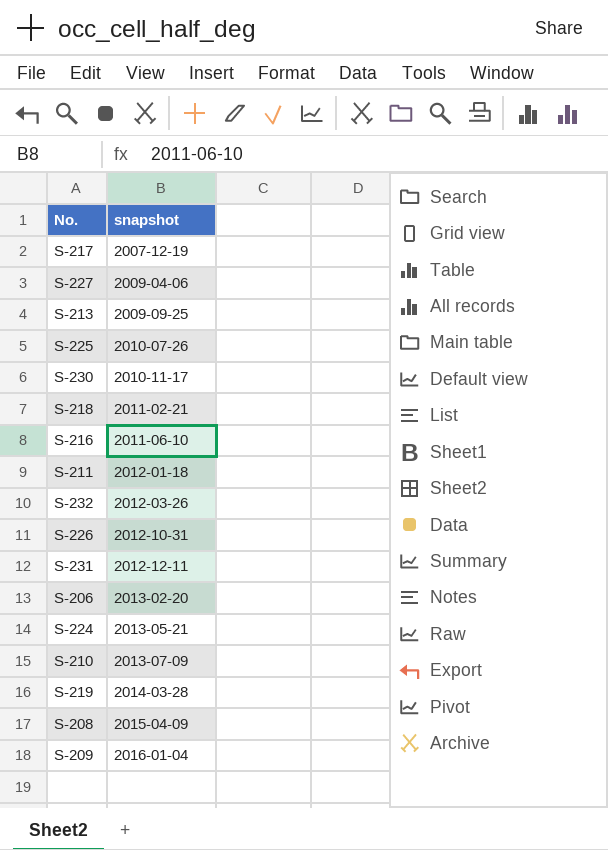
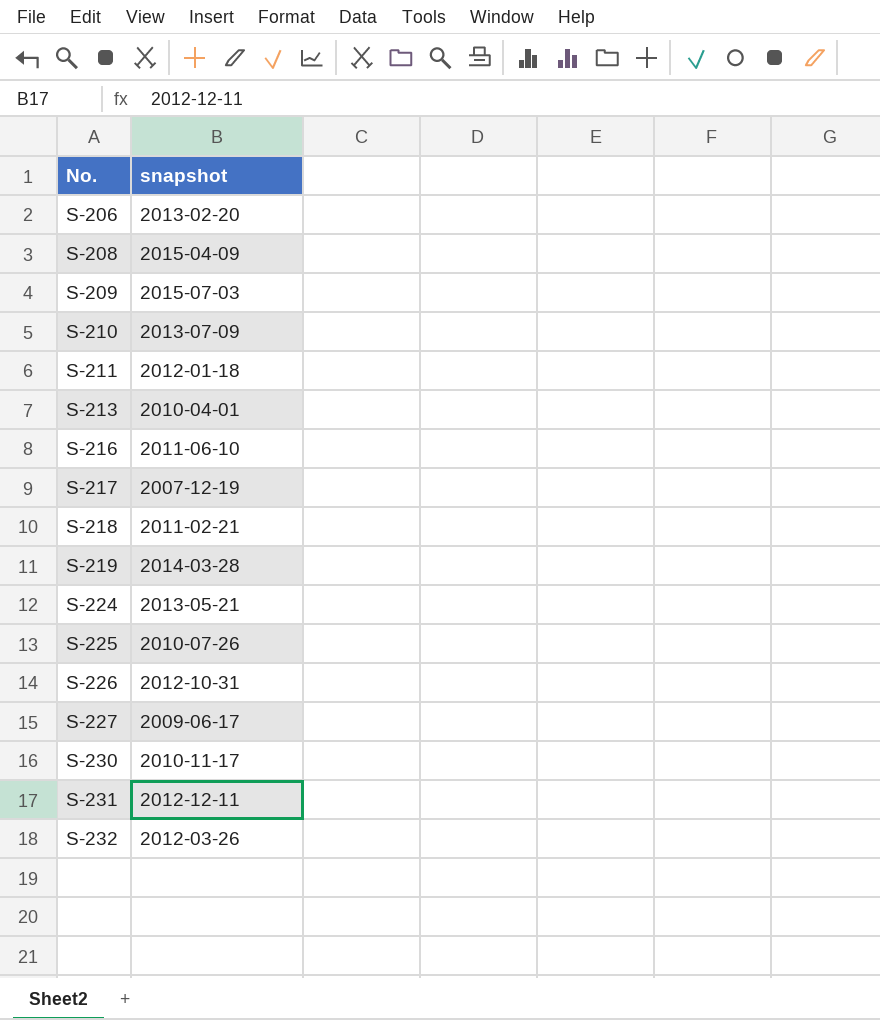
row order: snapshot ascending -> No. ascending
S-209 | snapshot: 2016-01-04 -> 2015-07-03
S-213 | snapshot: 2009-09-25 -> 2010-04-01
S-227 | snapshot: 2009-04-06 -> 2009-06-17

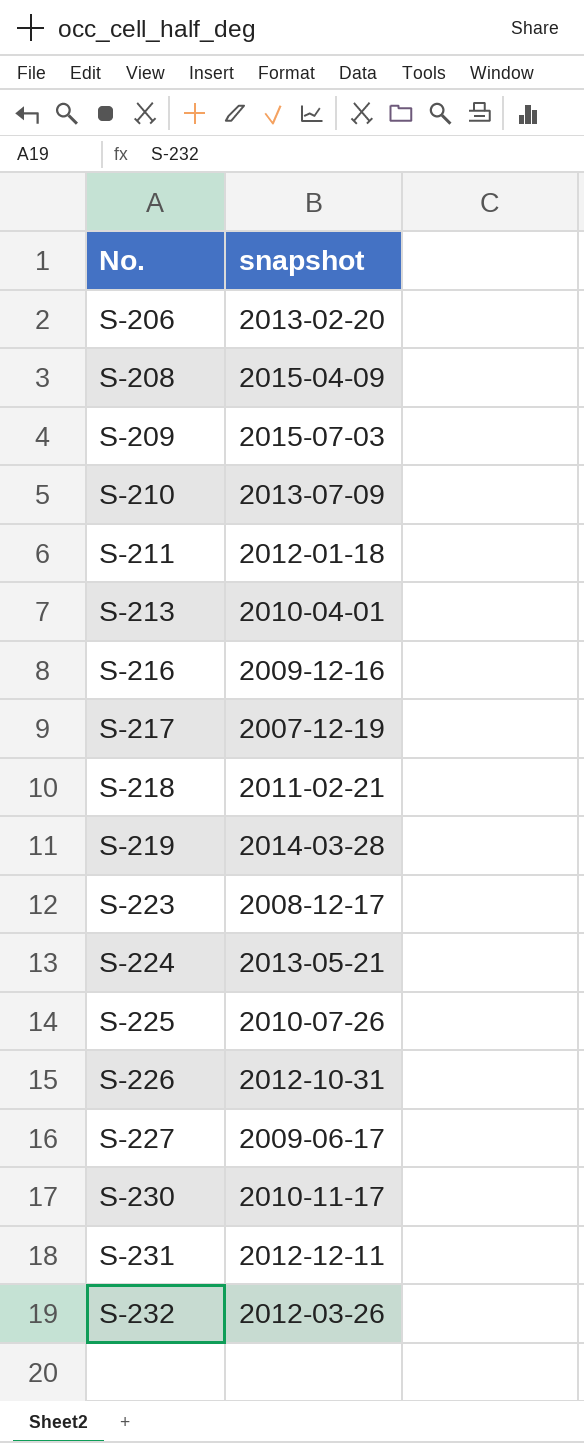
S-216 | snapshot: 2011-06-10 -> 2009-12-16
row S-223: none -> 2008-12-17

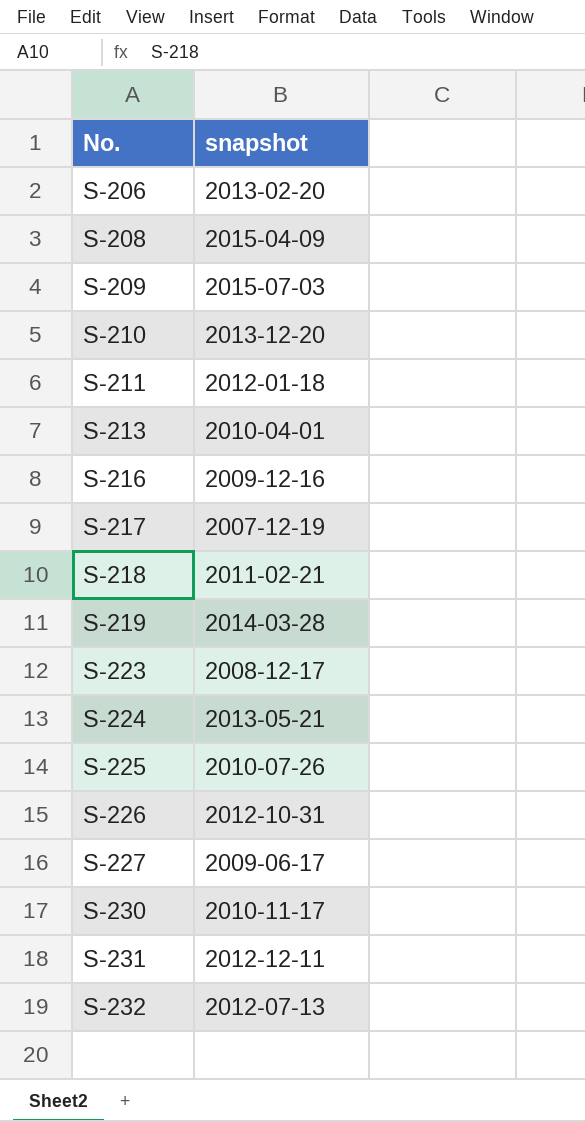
S-210 | snapshot: 2013-07-09 -> 2013-12-20
S-232 | snapshot: 2012-03-26 -> 2012-07-13

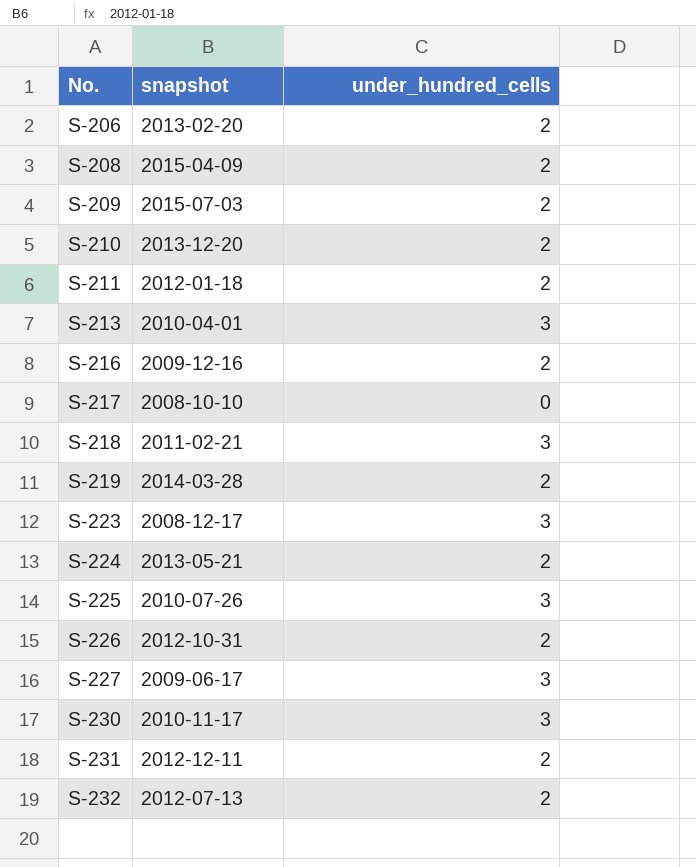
column under_hundred_cells | position: none -> 3
S-217 | snapshot: 2007-12-19 -> 2008-10-10

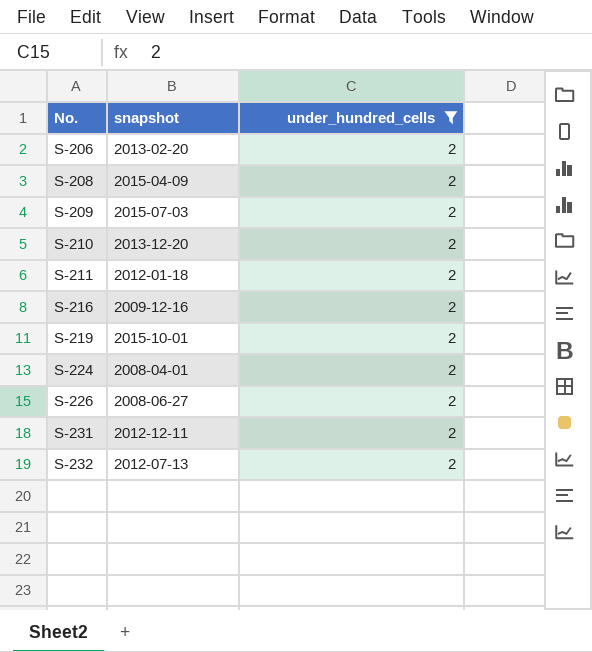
filter: none -> under_hundred_cells = 2
S-219 | snapshot: 2014-03-28 -> 2015-10-01
S-224 | snapshot: 2013-05-21 -> 2008-04-01
S-226 | snapshot: 2012-10-31 -> 2008-06-27

